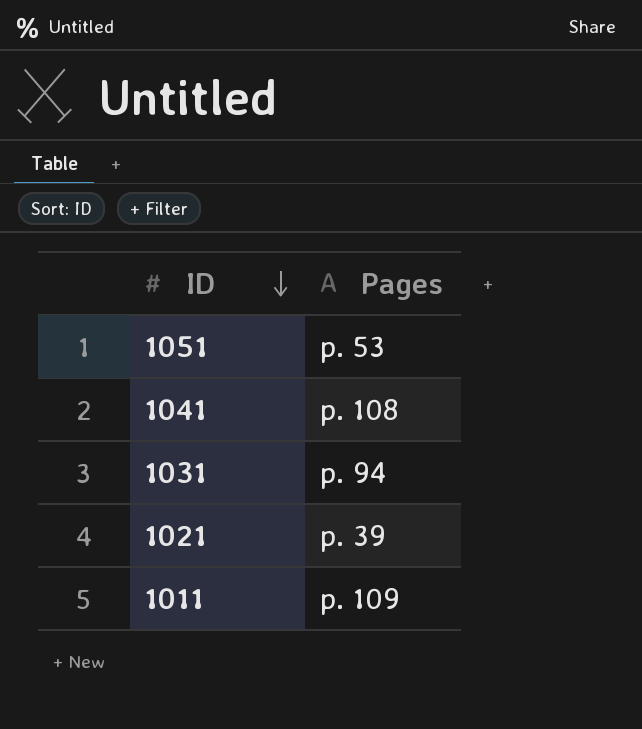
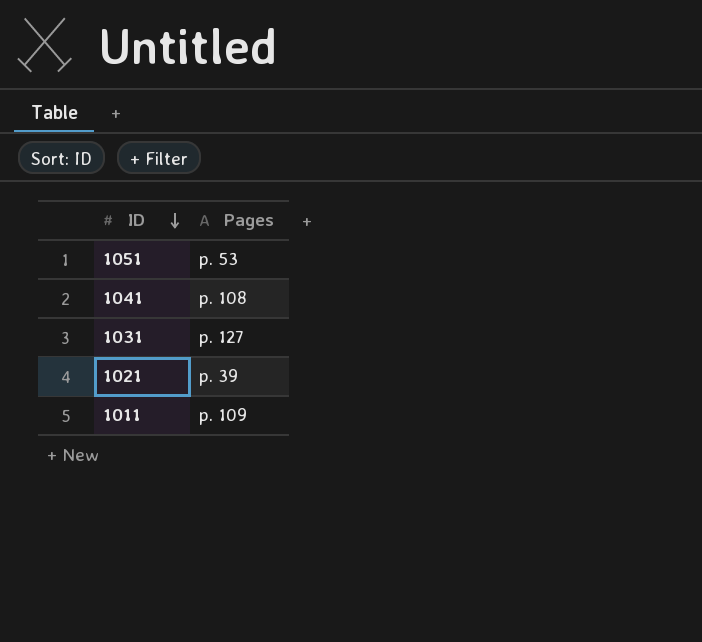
1031 | Pages: p. 94 -> p. 127

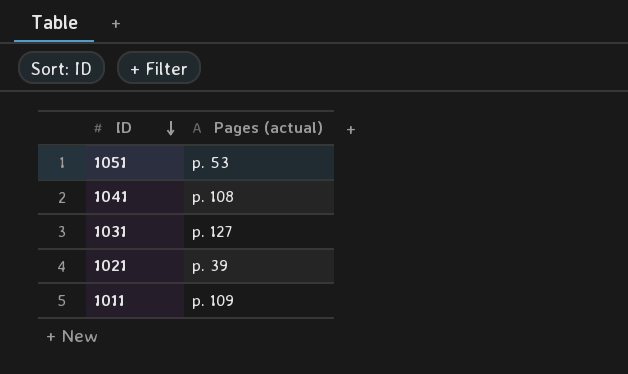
column name: Pages -> Pages (actual)

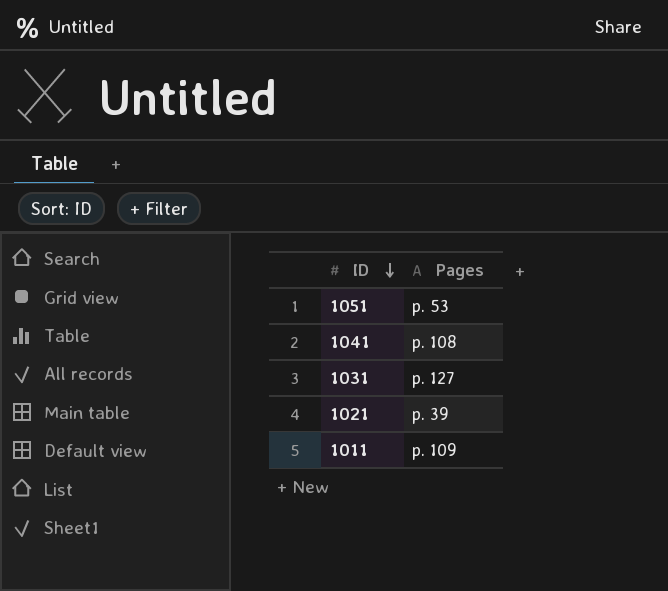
column name: Pages (actual) -> Pages

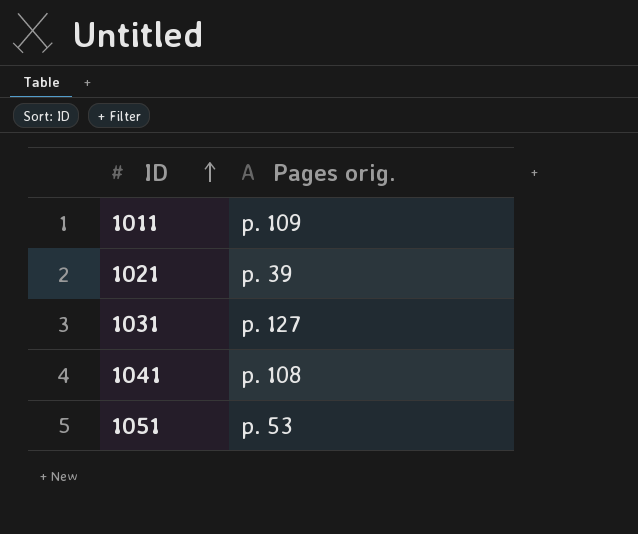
row order: ID descending -> ID ascending
column name: Pages -> Pages orig.

